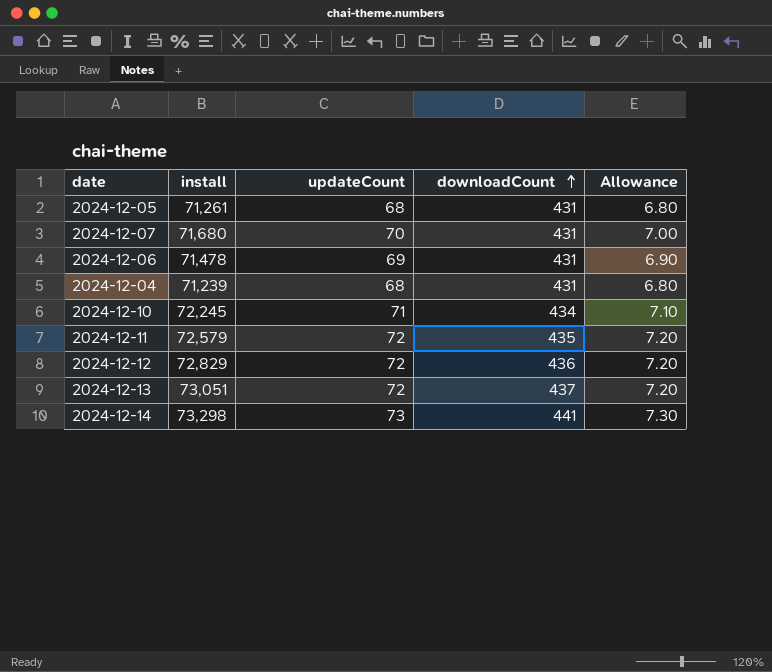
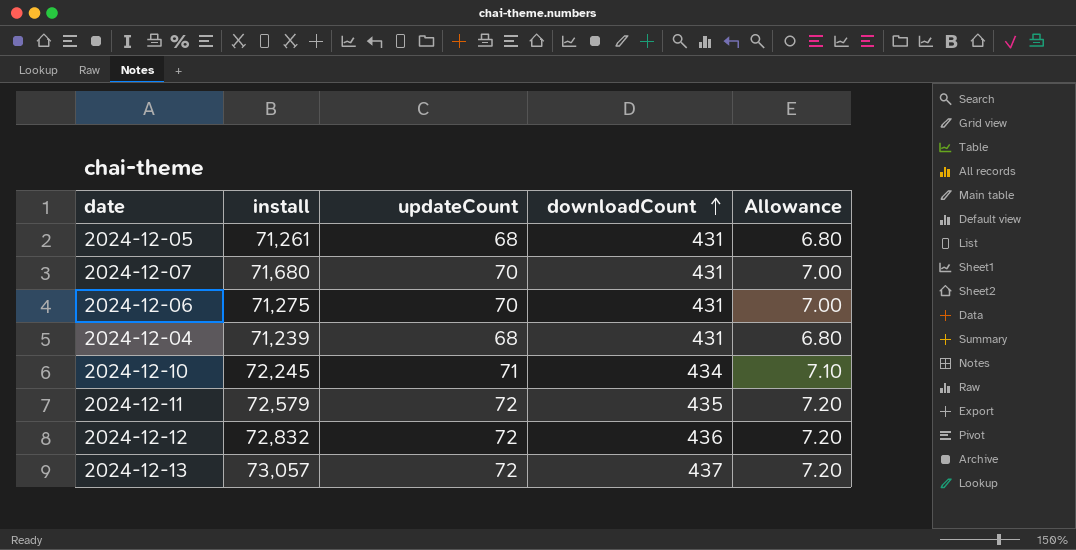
row 2024-12-14: 73,298 | 73 | 441 | 7.30 -> none
2024-12-06 | install: 71,478 -> 71,275
2024-12-06 | updateCount: 69 -> 70
2024-12-06 | Allowance: 6.90 -> 7.00
2024-12-12 | install: 72,829 -> 72,832
2024-12-13 | install: 73,051 -> 73,057

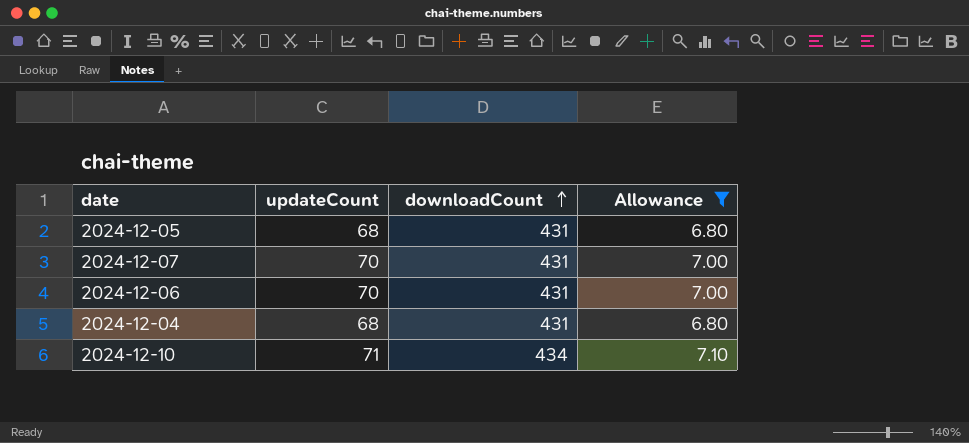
filter: none -> Allowance != 7.20
column install | position: 2 -> none

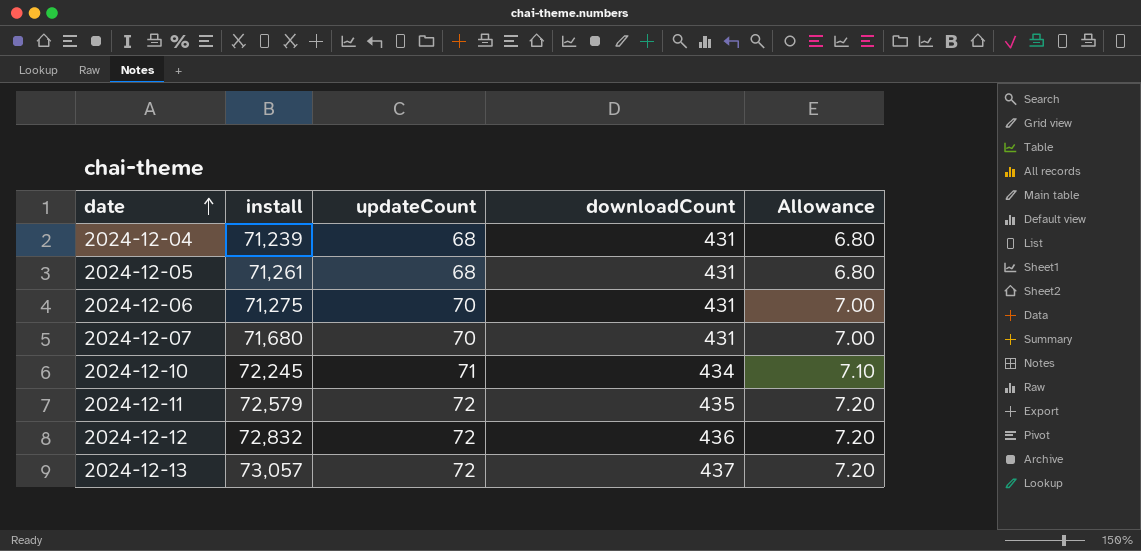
filter: Allowance != 7.20 -> none
row order: downloadCount ascending -> date ascending
column install | position: none -> 2

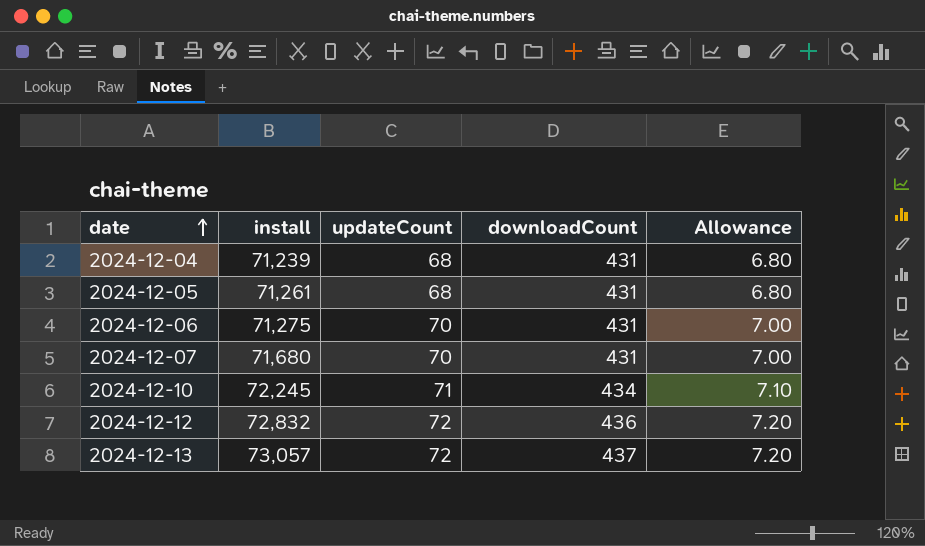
row 2024-12-11: 72,579 | 72 | 435 | 7.20 -> none

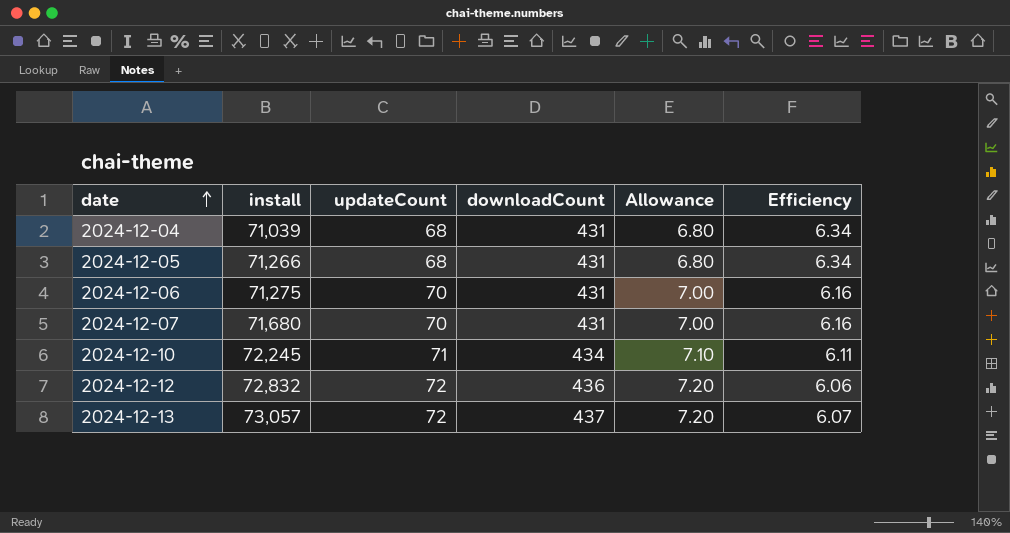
column Efficiency | formula: none -> [downloadCount] / [updateCount]
2024-12-04 | install: 71,239 -> 71,039
2024-12-05 | install: 71,261 -> 71,266

